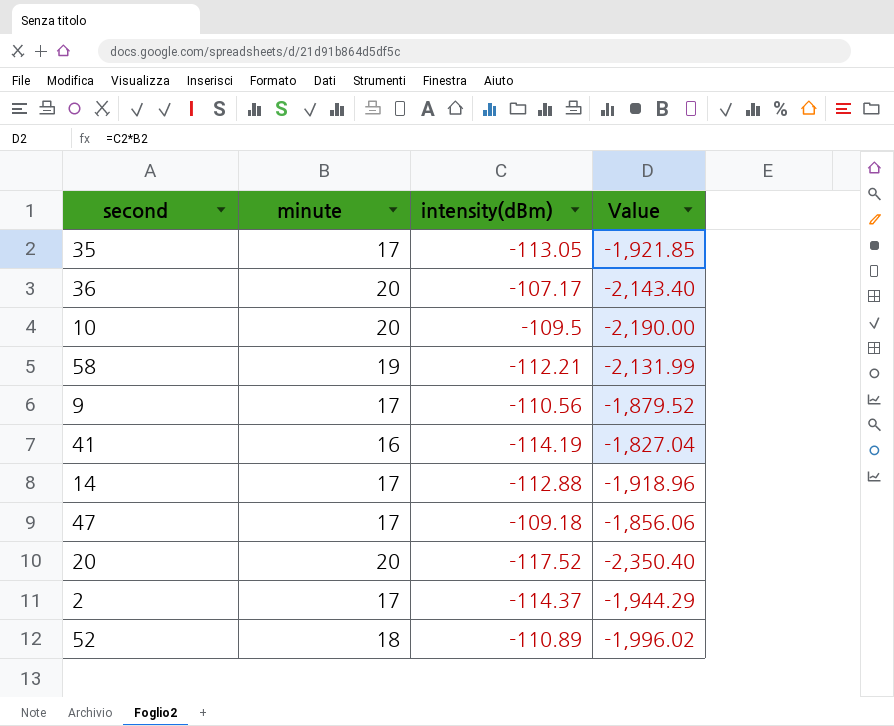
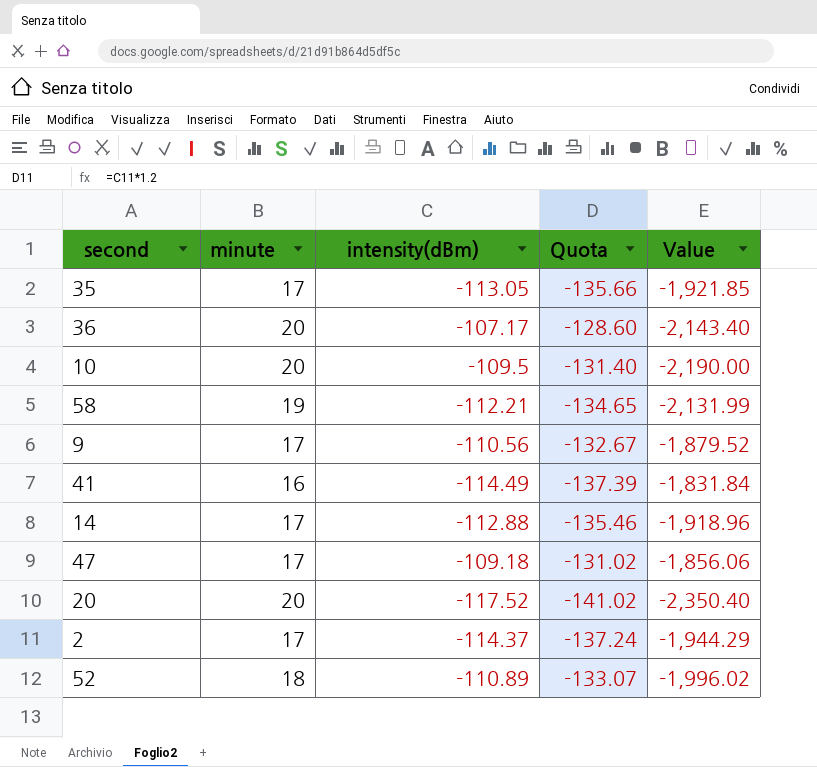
column Quota | formula: none -> [intensity(dBm)] * 1.2
41 | intensity(dBm): -114.19 -> -114.49
41 | Value: -1,827.04 -> -1,831.84

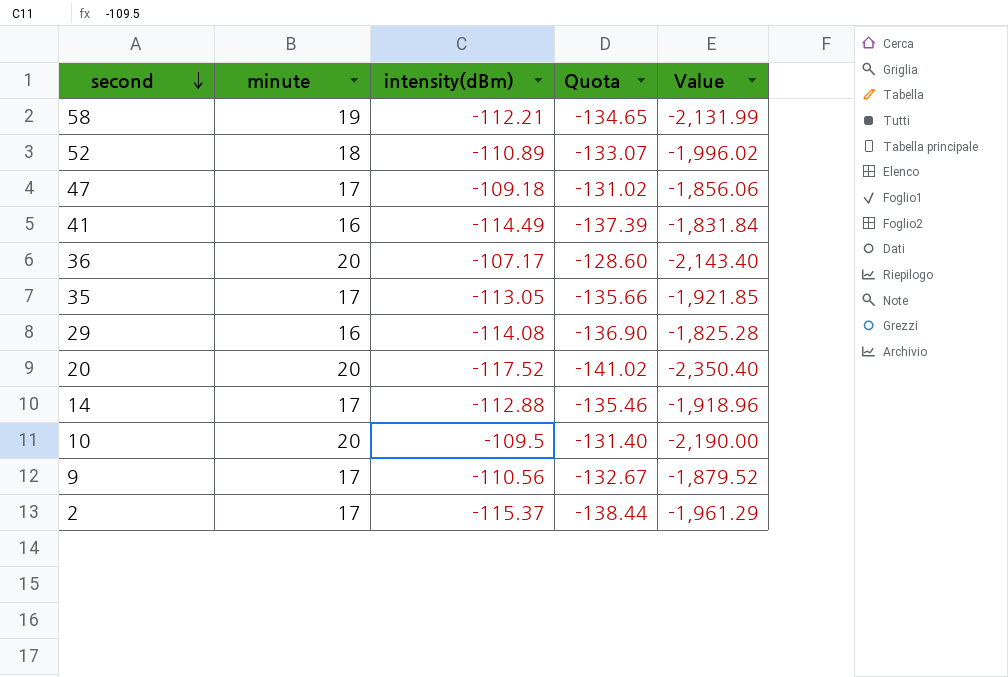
row order: none -> second descending
row 29: none -> 16 | -114.08 | -136.90 | -1,825.28
2 | intensity(dBm): -114.37 -> -115.37
2 | Quota: -137.24 -> -138.44
2 | Value: -1,944.29 -> -1,961.29

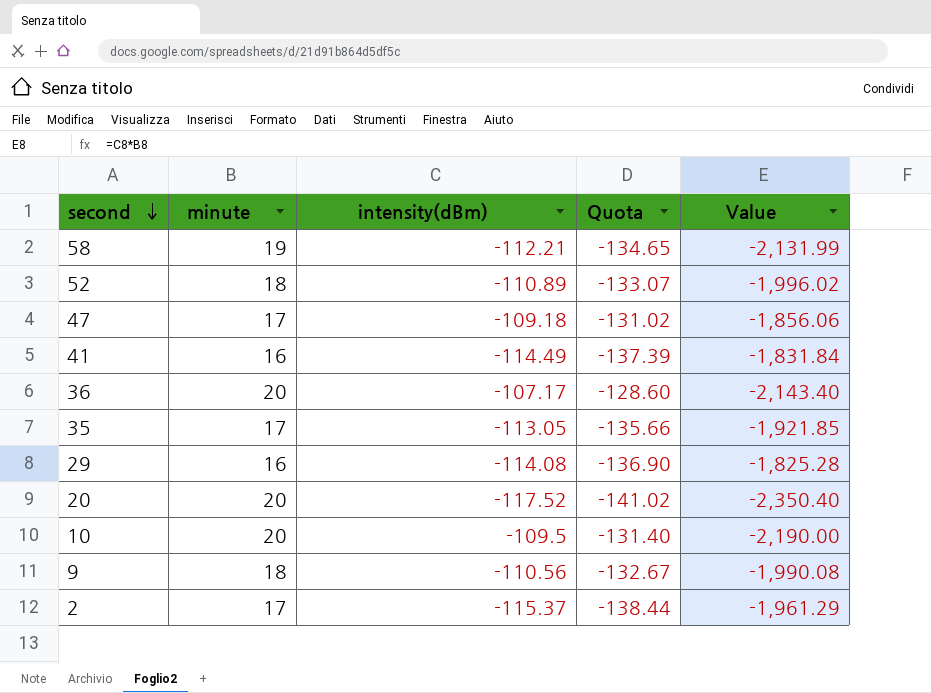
row 14: 17 | -112.88 | -135.46 | -1,918.96 -> none
9 | minute: 17 -> 18
9 | Value: -1,879.52 -> -1,990.08

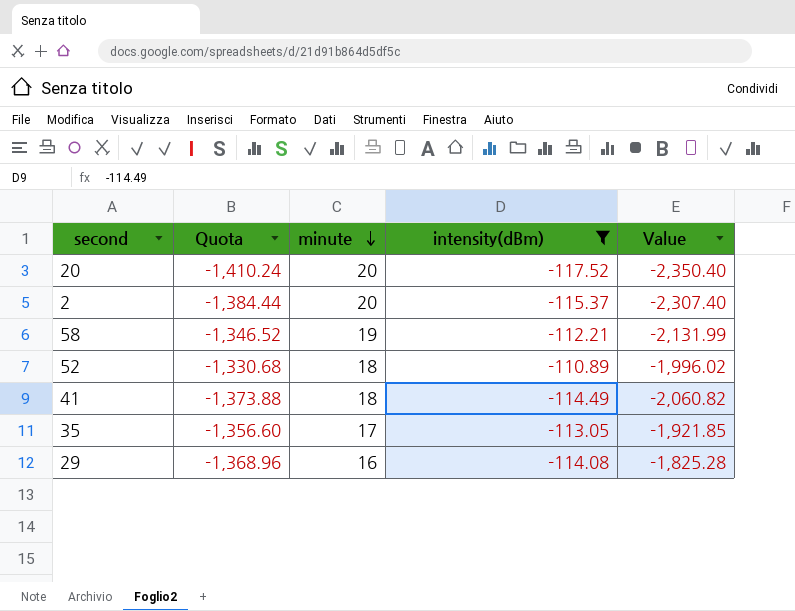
filter: none -> intensity(dBm) <= -110.89
row order: second descending -> minute descending
column Quota | formula: [intensity(dBm)] * 1.2 -> [intensity(dBm)] * 12
column Quota | position: 4 -> 2
2 | minute: 17 -> 20
2 | Value: -1,961.29 -> -2,307.40
41 | minute: 16 -> 18
41 | Value: -1,831.84 -> -2,060.82

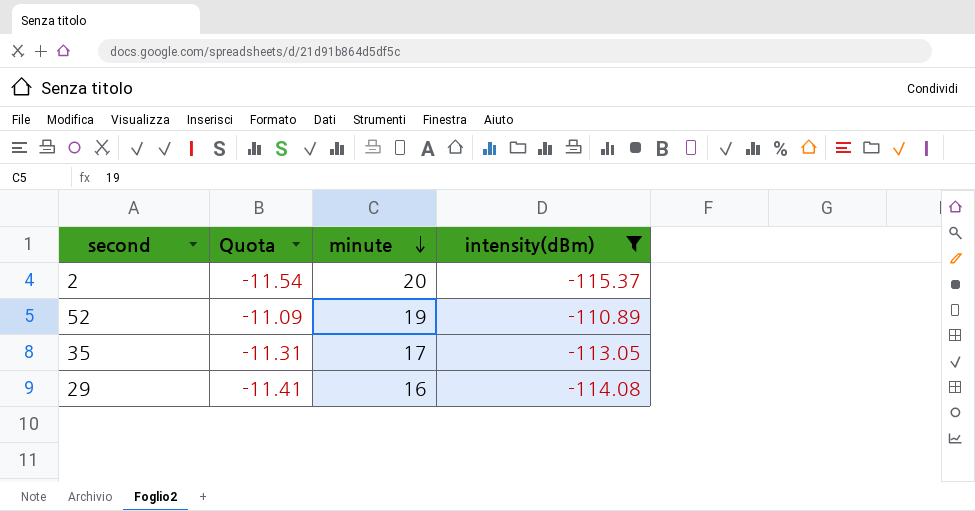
column Value | formula: [minute] * [intensity(dBm)] -> none
column Quota | formula: [intensity(dBm)] * 12 -> [intensity(dBm)] * 0.1
row 20: -1,410.24 | 20 | -117.52 | -2,350.40 -> none
row 58: -1,346.52 | 19 | -112.21 | -2,131.99 -> none
row 41: -1,373.88 | 18 | -114.49 | -2,060.82 -> none
52 | minute: 18 -> 19

